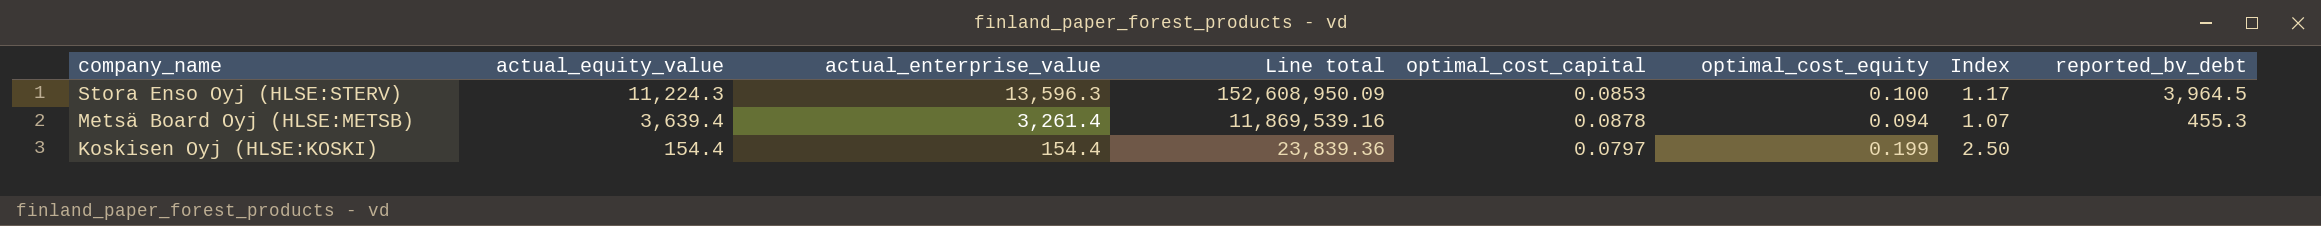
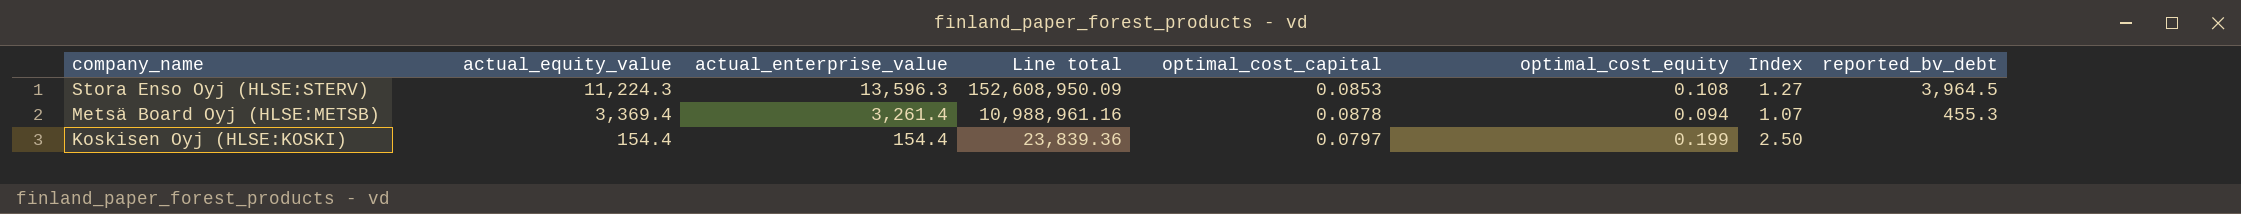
Stora Enso Oyj (HLSE:STERV) | optimal_cost_equity: 0.100 -> 0.108
Stora Enso Oyj (HLSE:STERV) | Index: 1.17 -> 1.27
Metsä Board Oyj (HLSE:METSB) | actual_equity_value: 3,639.4 -> 3,369.4
Metsä Board Oyj (HLSE:METSB) | Line total: 11,869,539.16 -> 10,988,961.16

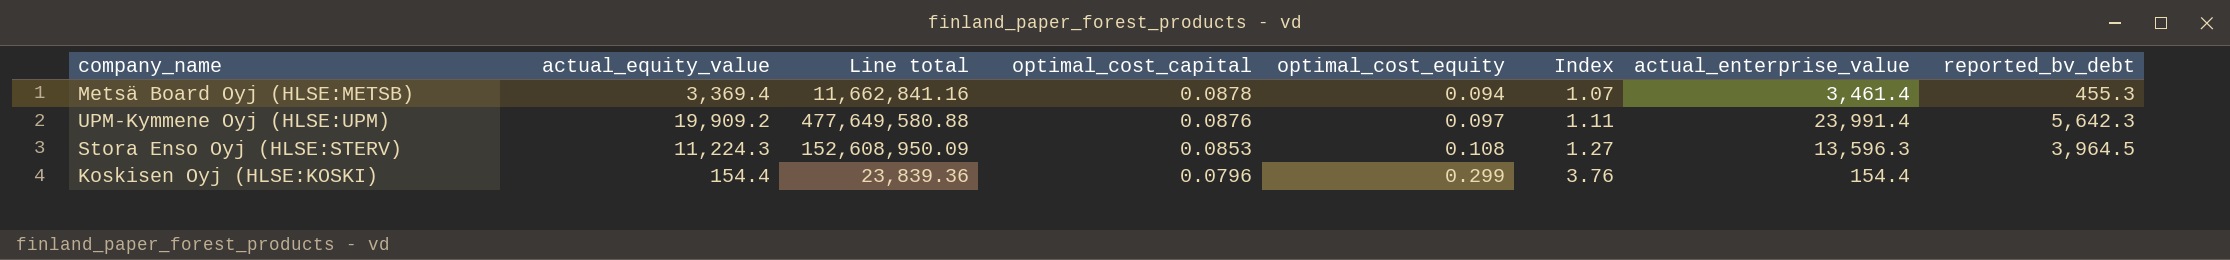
row order: company_name descending -> optimal_cost_capital descending
column actual_enterprise_value | position: 3 -> 7
Metsä Board Oyj (HLSE:METSB) | Line total: 10,988,961.16 -> 11,662,841.16
Metsä Board Oyj (HLSE:METSB) | actual_enterprise_value: 3,261.4 -> 3,461.4
row UPM-Kymmene Oyj (HLSE:UPM): none -> 19,909.2 | 477,649,580.88 | 0.0876 | 0.097 | 1.11 | 23,991.4 | 5,642.3
Koskisen Oyj (HLSE:KOSKI) | optimal_cost_capital: 0.0797 -> 0.0796
Koskisen Oyj (HLSE:KOSKI) | optimal_cost_equity: 0.199 -> 0.299
Koskisen Oyj (HLSE:KOSKI) | Index: 2.50 -> 3.76

